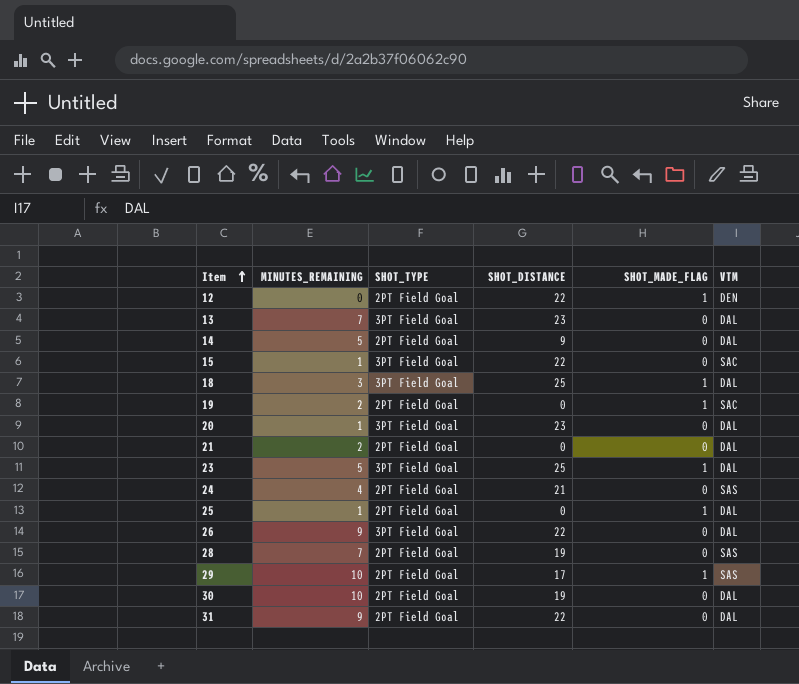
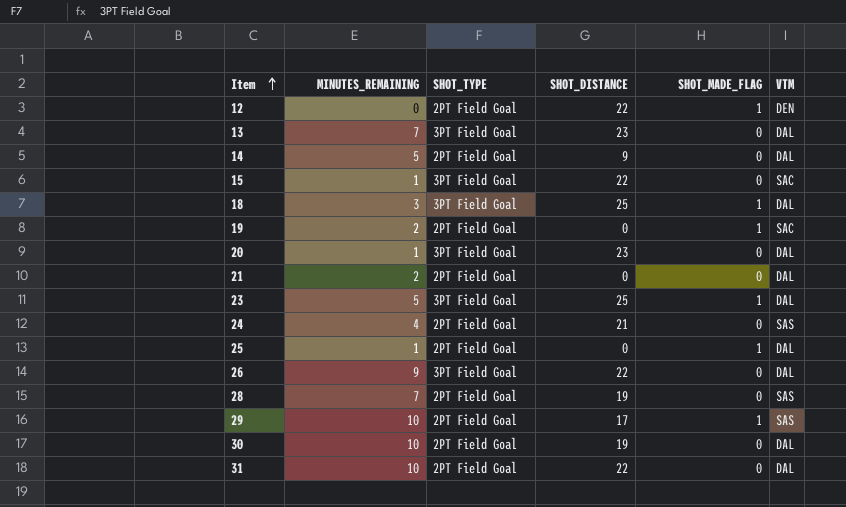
31 | MINUTES_REMAINING: 9 -> 10

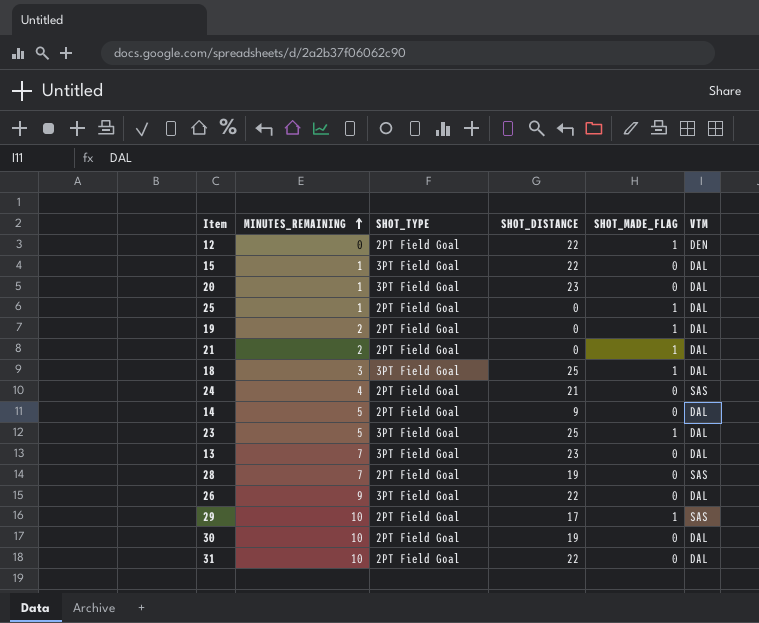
row order: Item ascending -> MINUTES_REMAINING ascending
15 | VTM: SAC -> DAL
19 | VTM: SAC -> DAL
21 | SHOT_MADE_FLAG: 0 -> 1

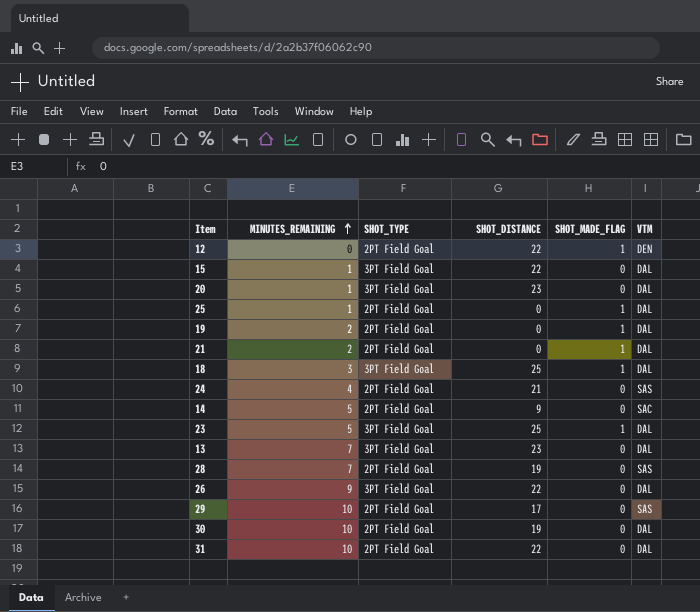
14 | VTM: DAL -> SAC
29 | SHOT_MADE_FLAG: 1 -> 0

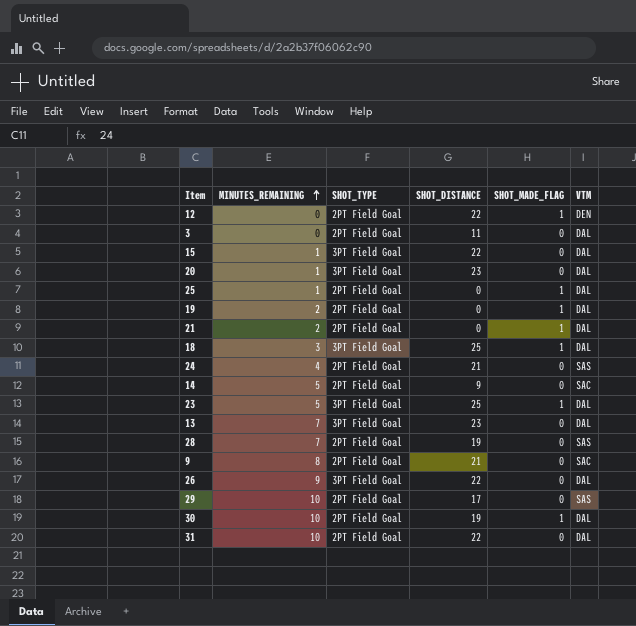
row 3: none -> 0 | 2PT Field Goal | 11 | 0 | DAL
row 9: none -> 8 | 2PT Field Goal | 21 | 0 | SAC
30 | SHOT_MADE_FLAG: 0 -> 1

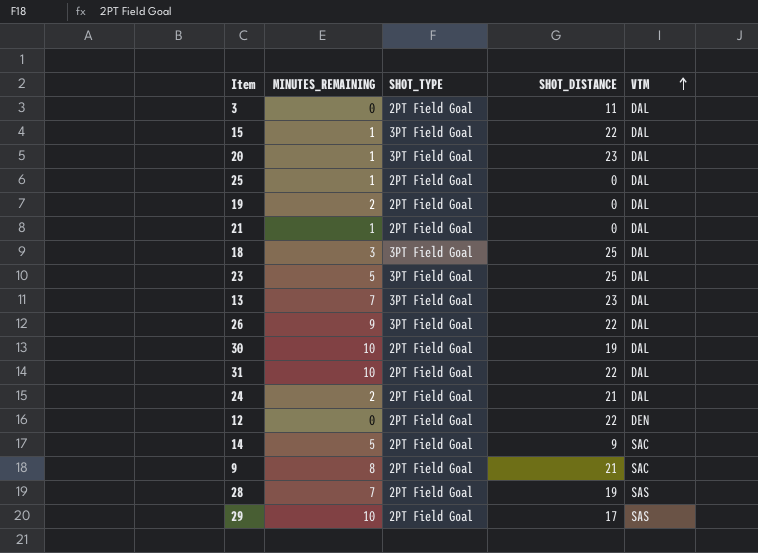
row order: MINUTES_REMAINING ascending -> VTM ascending
column SHOT_MADE_FLAG | position: 5 -> none
21 | MINUTES_REMAINING: 2 -> 1
24 | MINUTES_REMAINING: 4 -> 2
24 | VTM: SAS -> DAL

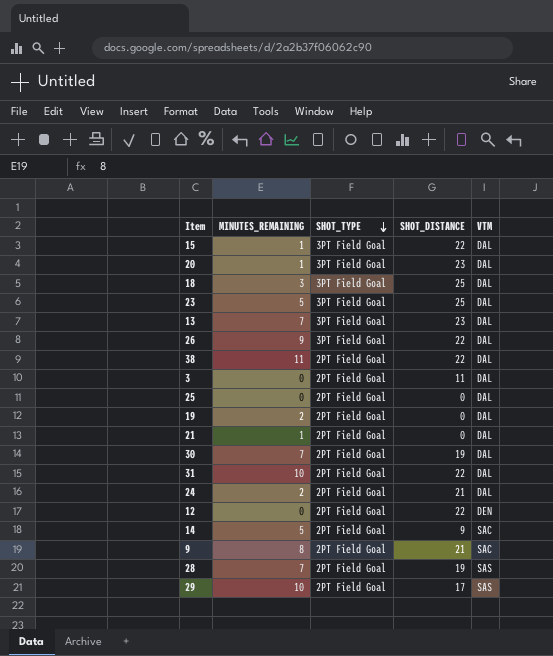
row order: VTM ascending -> SHOT_TYPE descending
row 38: none -> 11 | 2PT Field Goal | 22 | DAL
25 | MINUTES_REMAINING: 1 -> 0
30 | MINUTES_REMAINING: 10 -> 7

